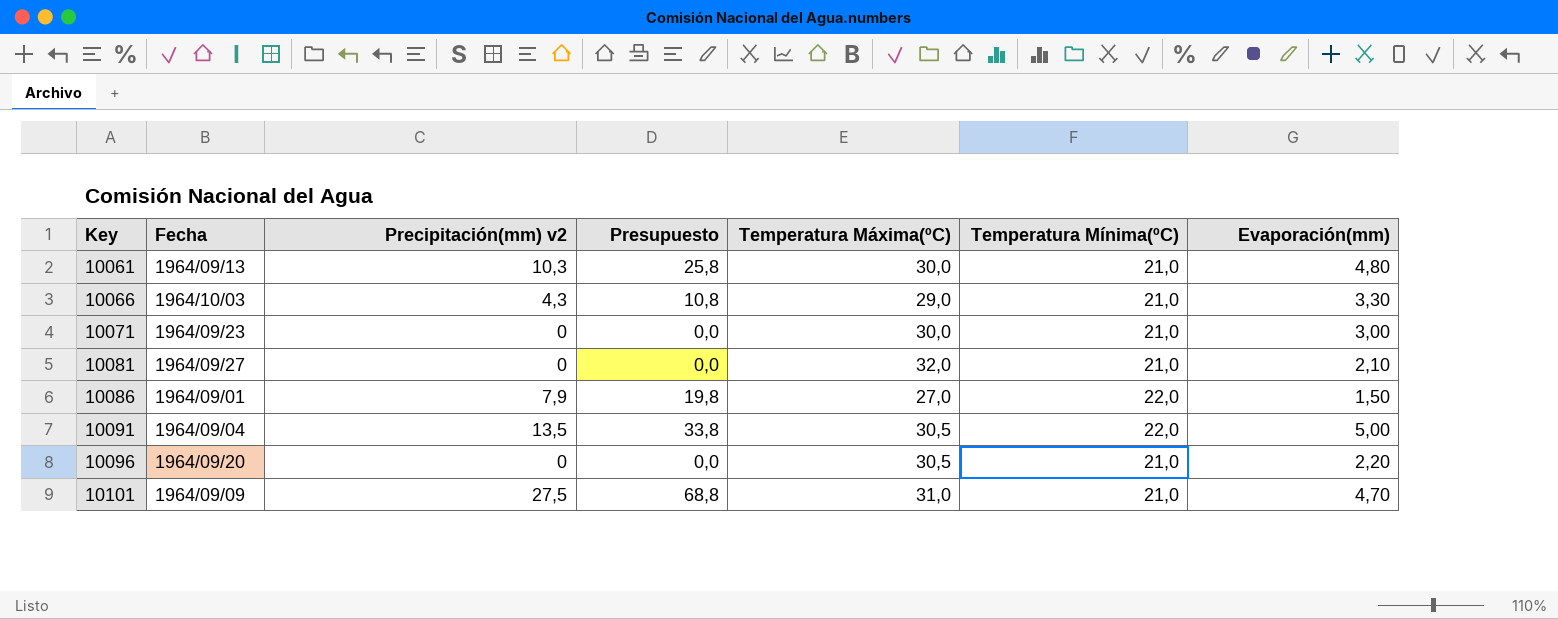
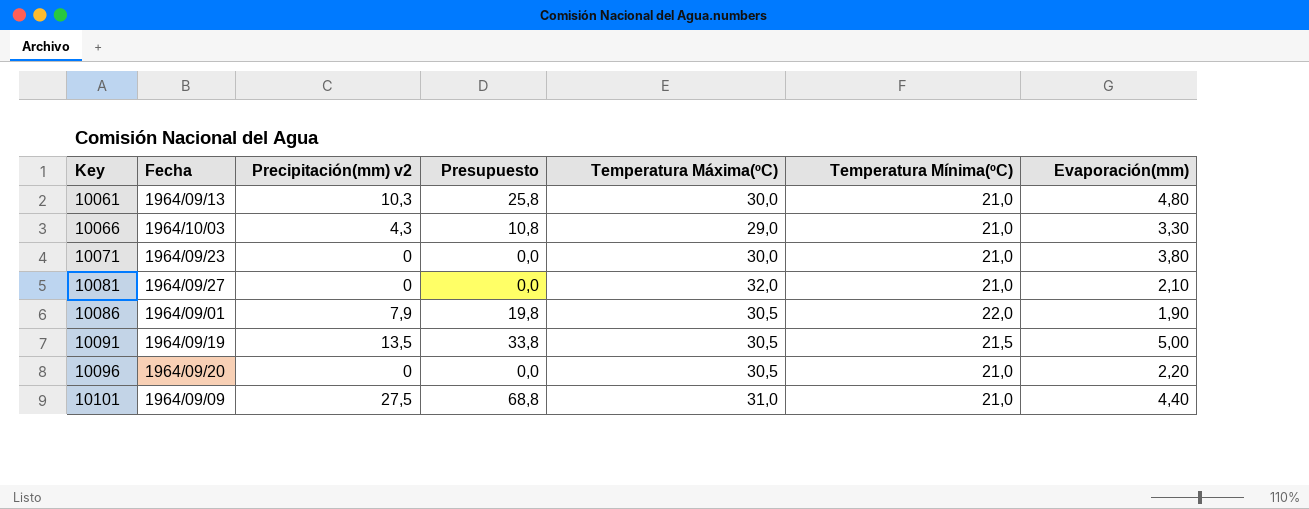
10071 | Evaporación(mm): 3,00 -> 3,80
10086 | Temperatura Máxima(ºC): 27,0 -> 30,5
10086 | Evaporación(mm): 1,50 -> 1,90
10091 | Fecha: 1964/09/04 -> 1964/09/19
10091 | Temperatura Mínima(ºC): 22,0 -> 21,5
10101 | Evaporación(mm): 4,70 -> 4,40

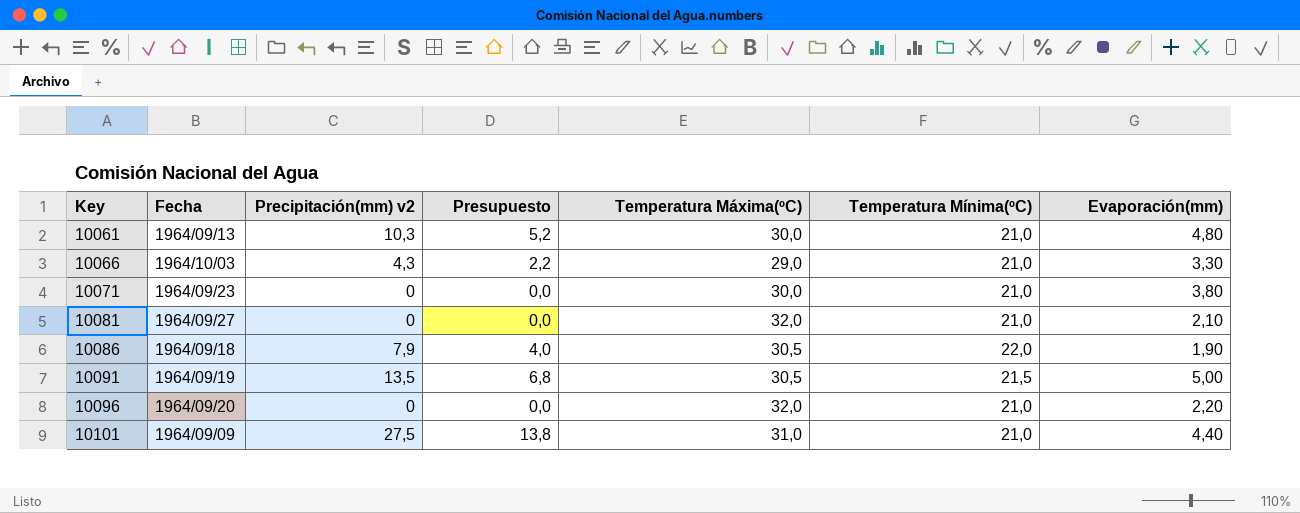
column Presupuesto | formula: [Precipitación(mm) v2] * 2,5 -> [Precipitación(mm) v2] * 0,5
10086 | Fecha: 1964/09/01 -> 1964/09/18
10096 | Temperatura Máxima(ºC): 30,5 -> 32,0

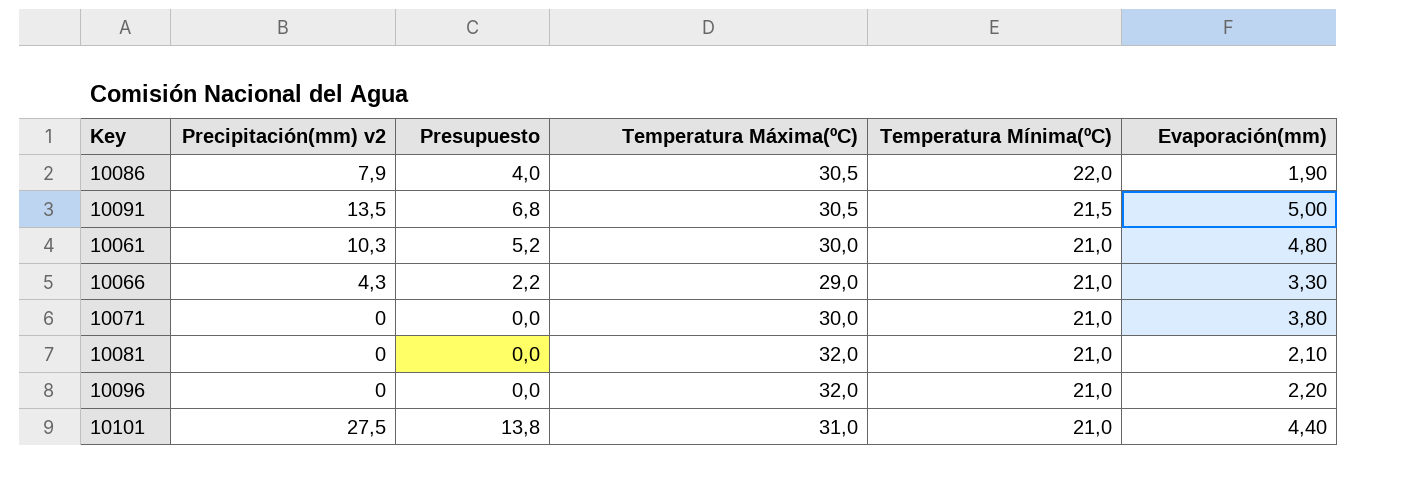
row order: Key ascending -> Temperatura Mínima(ºC) descending
column Fecha | position: 2 -> none

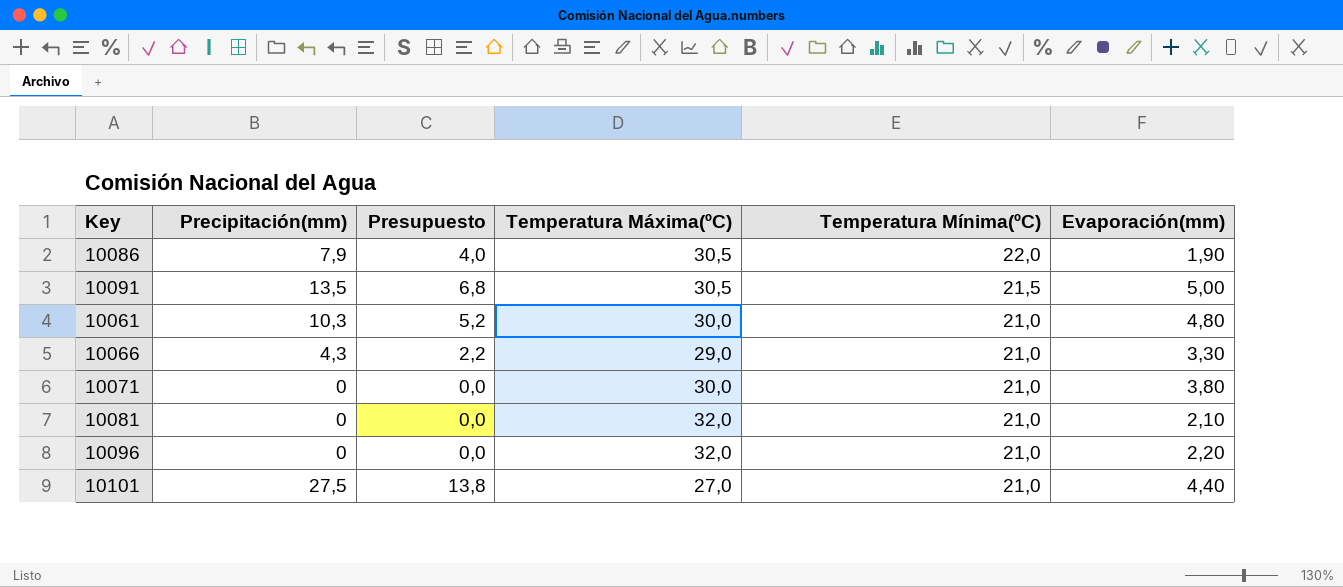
column name: Precipitación(mm) v2 -> Precipitación(mm)
10101 | Temperatura Máxima(ºC): 31,0 -> 27,0

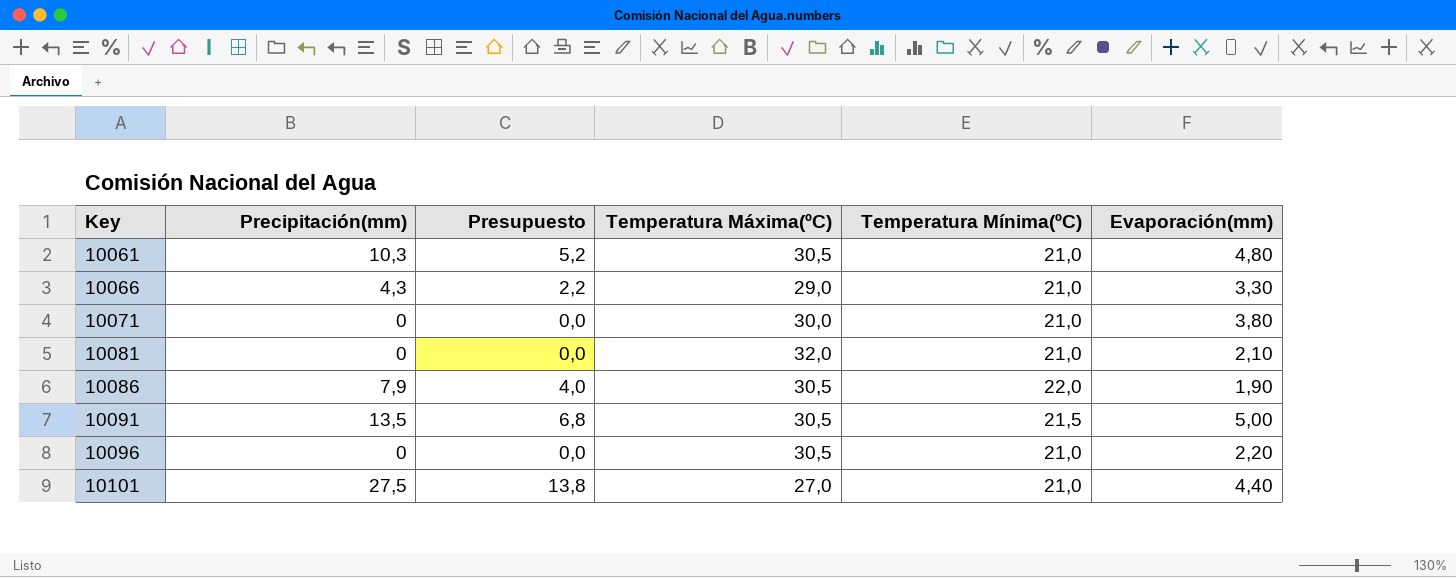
row order: Temperatura Mínima(ºC) descending -> Key ascending
10061 | Temperatura Máxima(ºC): 30,0 -> 30,5
10096 | Temperatura Máxima(ºC): 32,0 -> 30,5

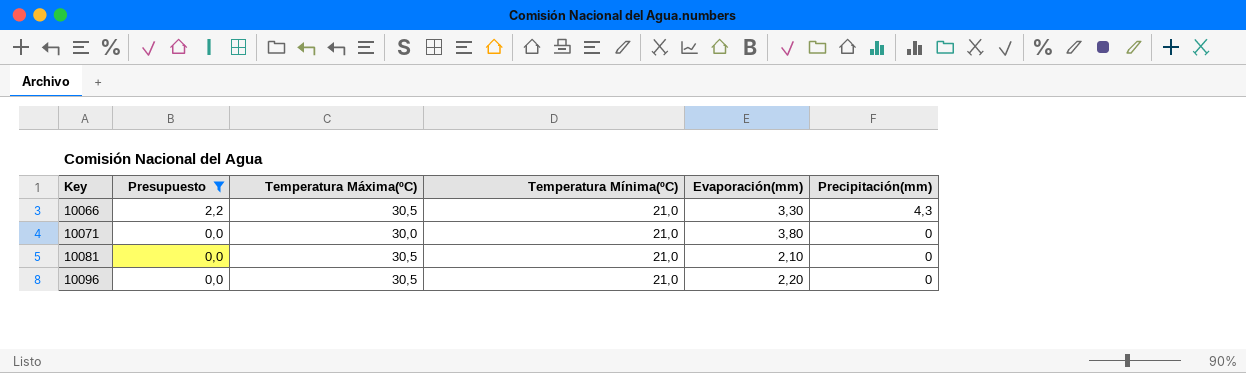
filter: none -> Presupuesto <= 2,2
column Precipitación(mm) | position: 2 -> 6
10066 | Temperatura Máxima(ºC): 29,0 -> 30,5
10081 | Temperatura Máxima(ºC): 32,0 -> 30,5

